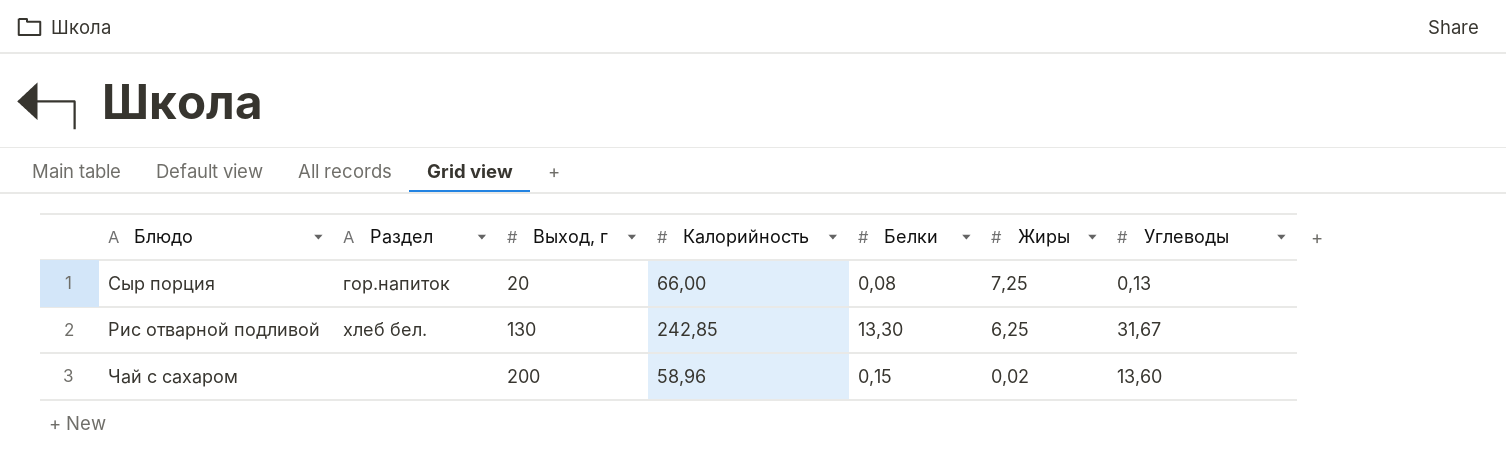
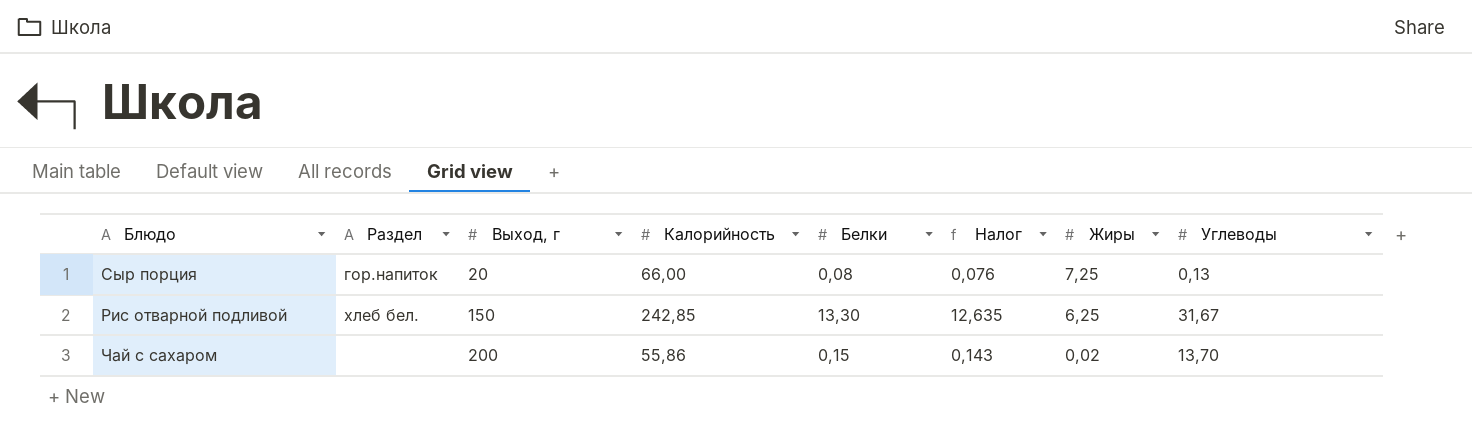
column Налог | formula: none -> [Белки] * 0,95
Рис отварной подливой | Выход, г: 130 -> 150
Чай с сахаром | Калорийность: 58,96 -> 55,86
Чай с сахаром | Углеводы: 13,60 -> 13,70

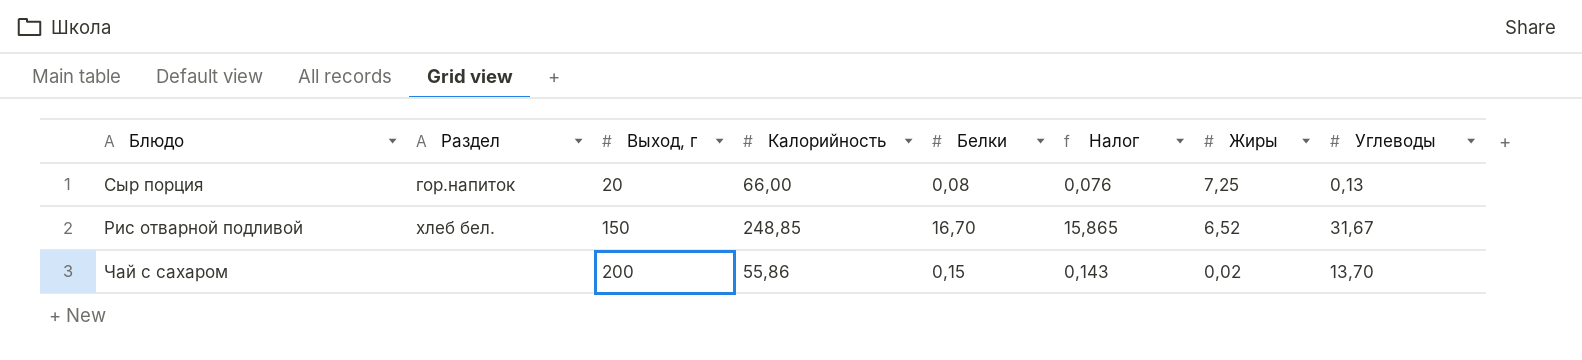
Рис отварной подливой | Калорийность: 242,85 -> 248,85
Рис отварной подливой | Белки: 13,30 -> 16,70
Рис отварной подливой | Налог: 12,635 -> 15,865
Рис отварной подливой | Жиры: 6,25 -> 6,52

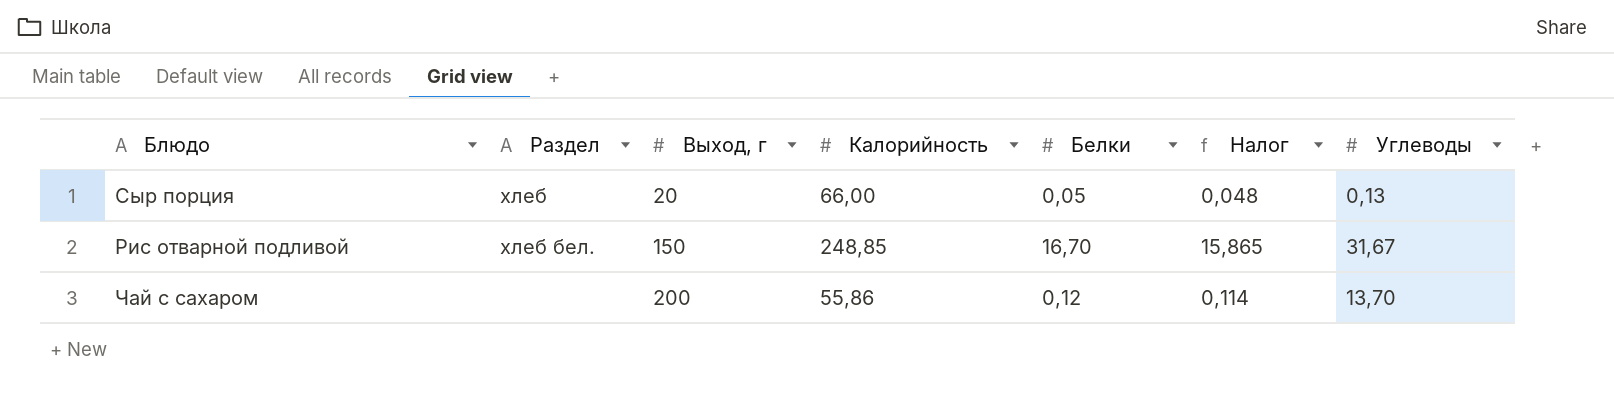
column Жиры | position: 7 -> none
Сыр порция | Раздел: гор.напиток -> хлеб
Сыр порция | Белки: 0,08 -> 0,05
Сыр порция | Налог: 0,076 -> 0,048
Чай с сахаром | Белки: 0,15 -> 0,12
Чай с сахаром | Налог: 0,143 -> 0,114

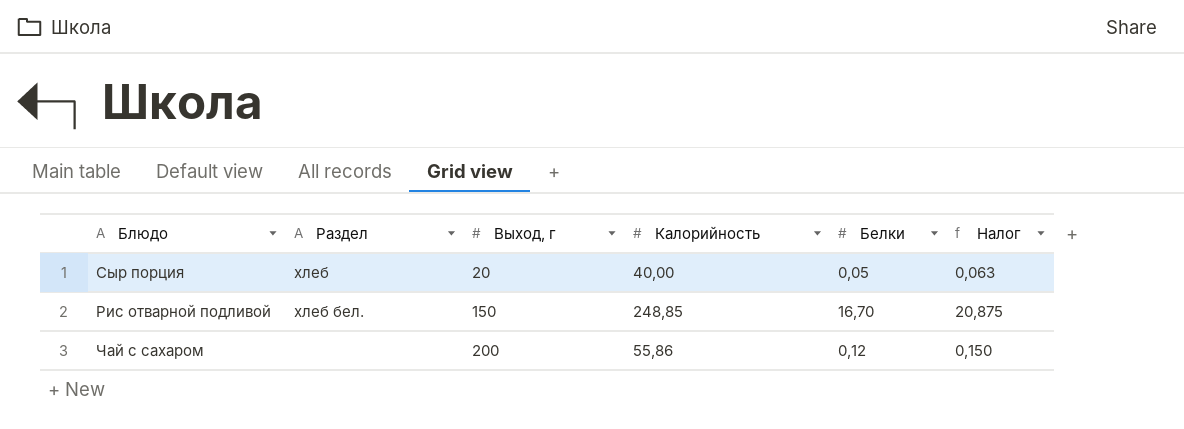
column Углеводы | position: 7 -> none
column Налог | formula: [Белки] * 0,95 -> [Белки] * 1,25
Сыр порция | Калорийность: 66,00 -> 40,00

